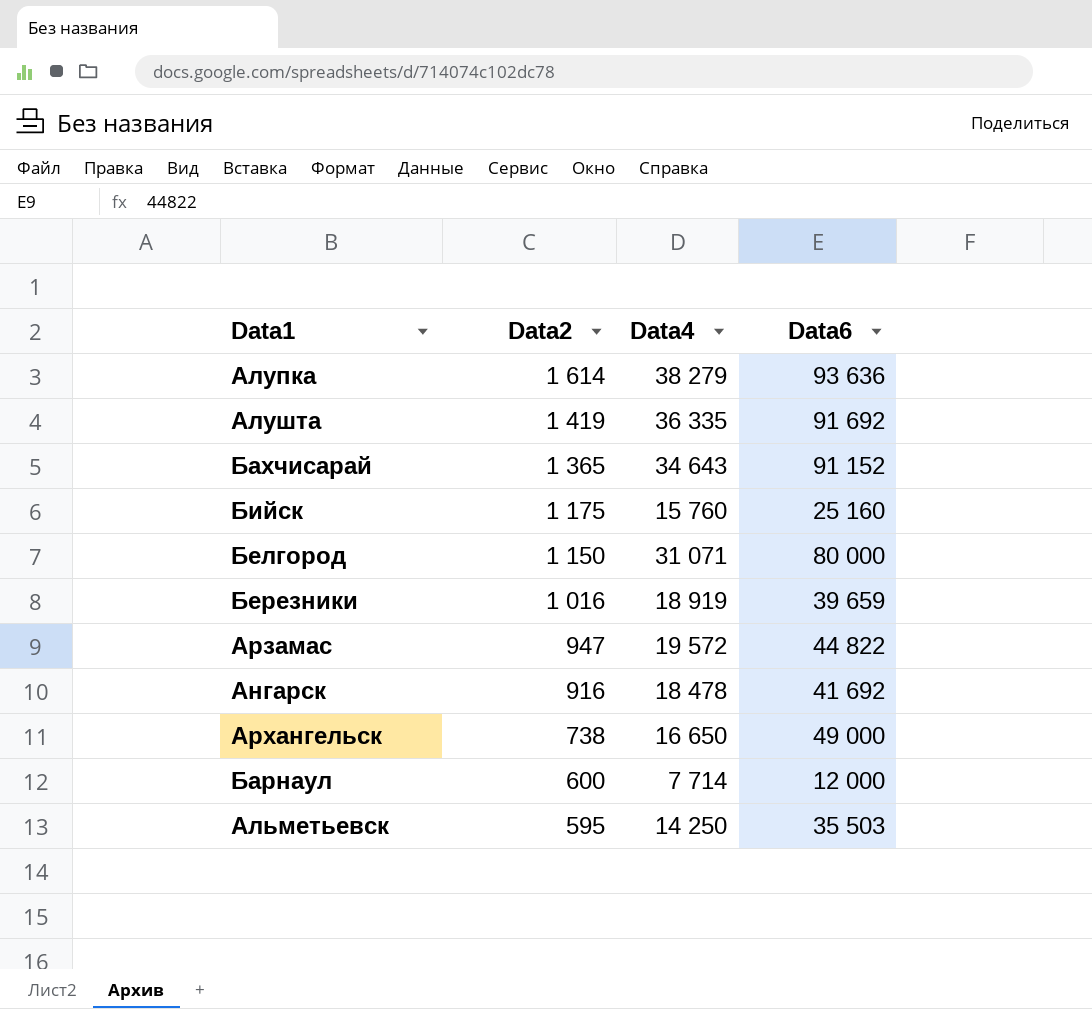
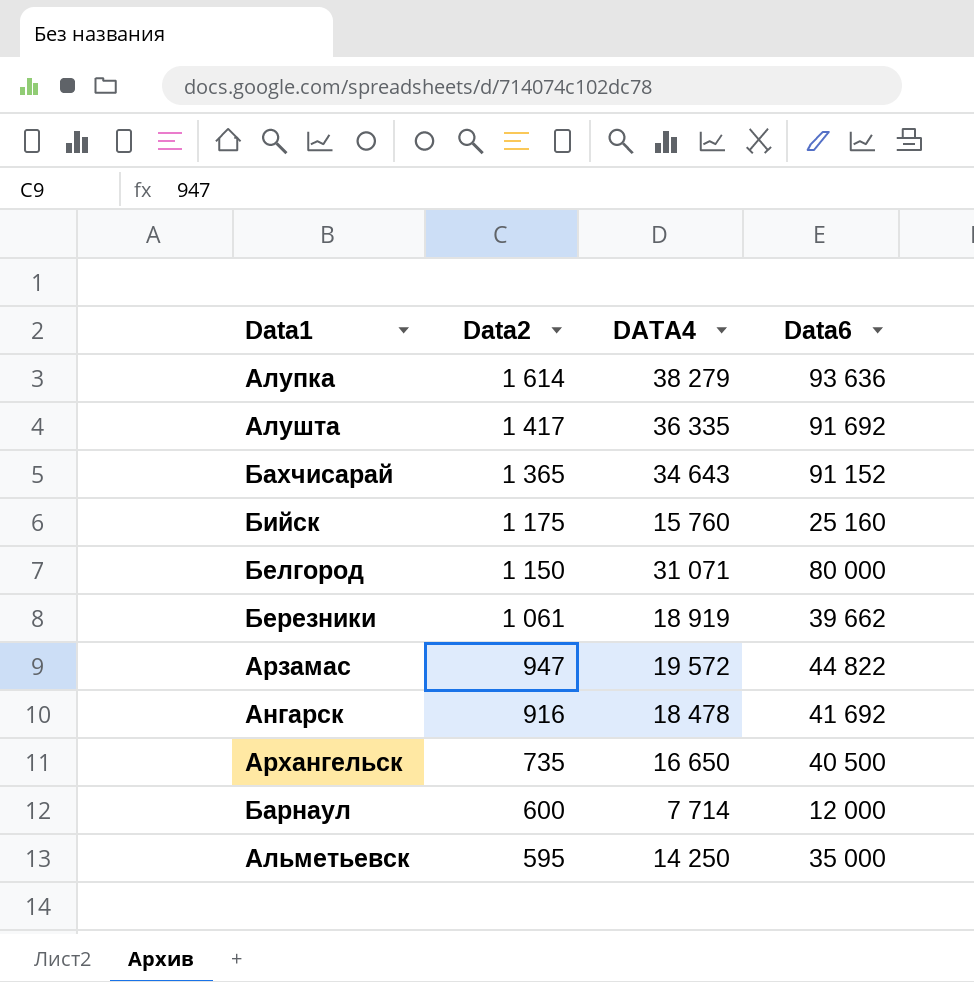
column name: Data4 -> DATA4
Алушта | Data2: 1 419 -> 1 417
Березники | Data2: 1 016 -> 1 061
Березники | Data6: 39 659 -> 39 662
Архангельск | Data2: 738 -> 735
Архангельск | Data6: 49 000 -> 40 500
Альметьевск | Data6: 35 503 -> 35 000

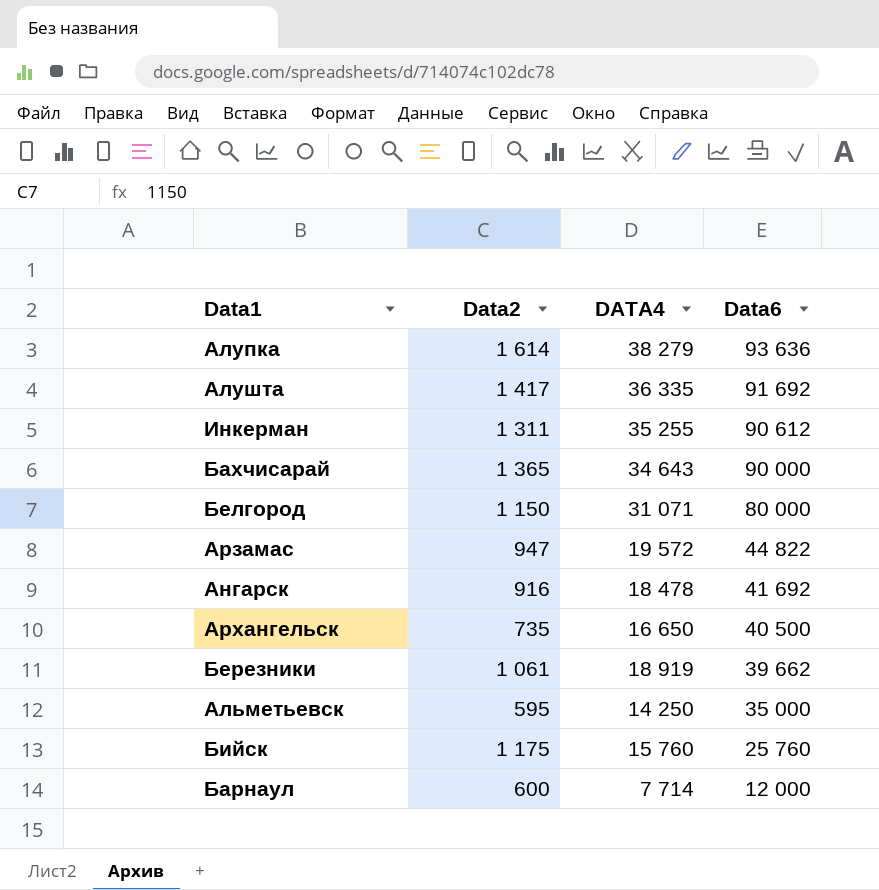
row order: Data2 descending -> Data6 descending
row Инкерман: none -> 1 311 | 35 255 | 90 612
Бахчисарай | Data6: 91 152 -> 90 000
Бийск | Data6: 25 160 -> 25 760

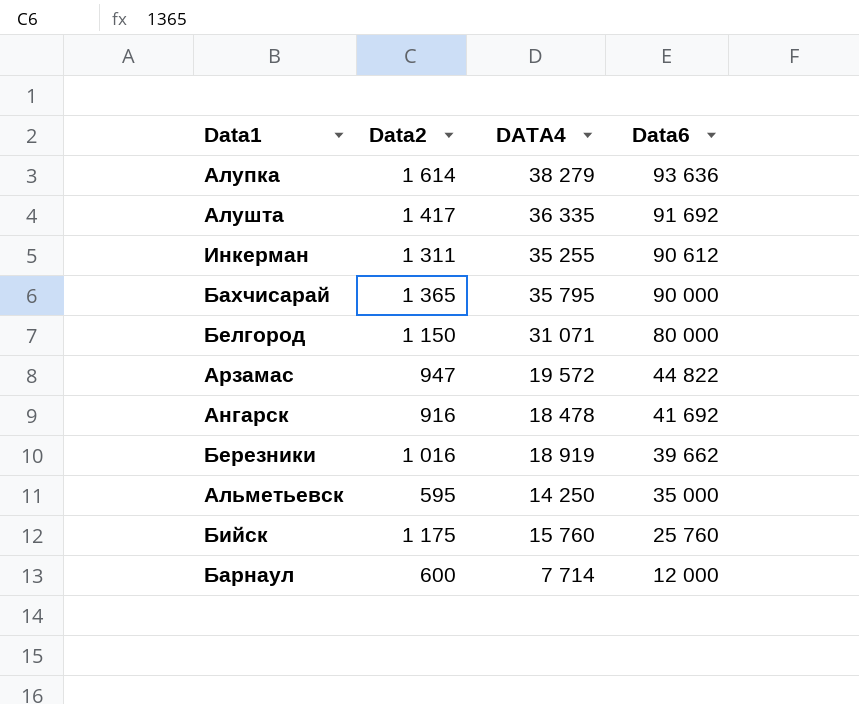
row Архангельск: 735 | 16 650 | 40 500 -> none
Бахчисарай | DATA4: 34 643 -> 35 795
Березники | Data2: 1 061 -> 1 016

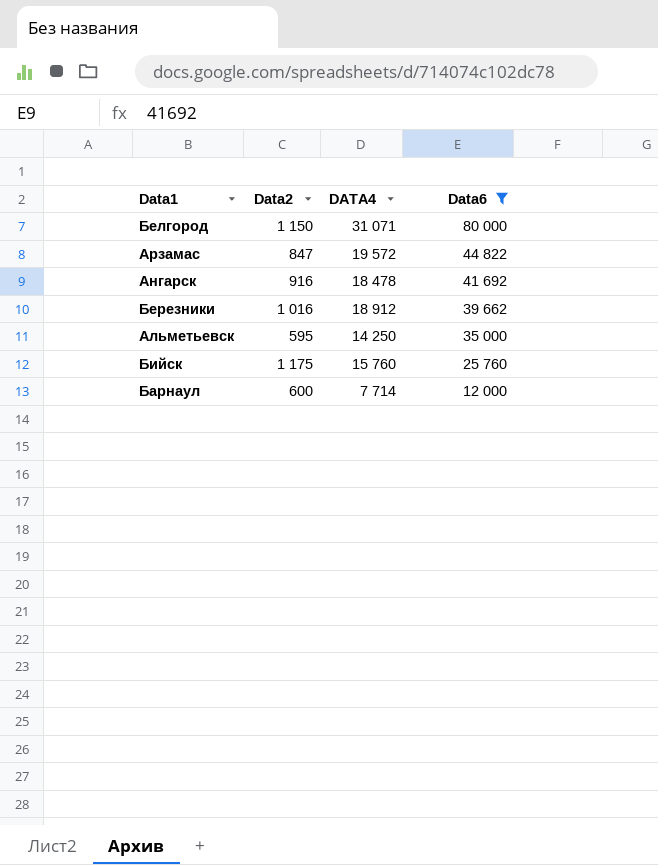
filter: none -> Data6 <= 80 000
Арзамас | Data2: 947 -> 847
Березники | DATA4: 18 919 -> 18 912

